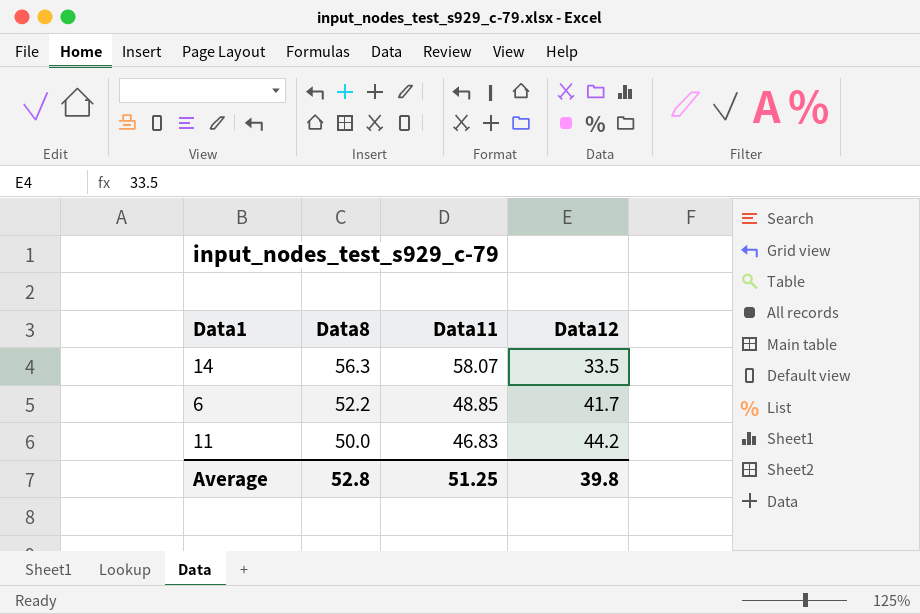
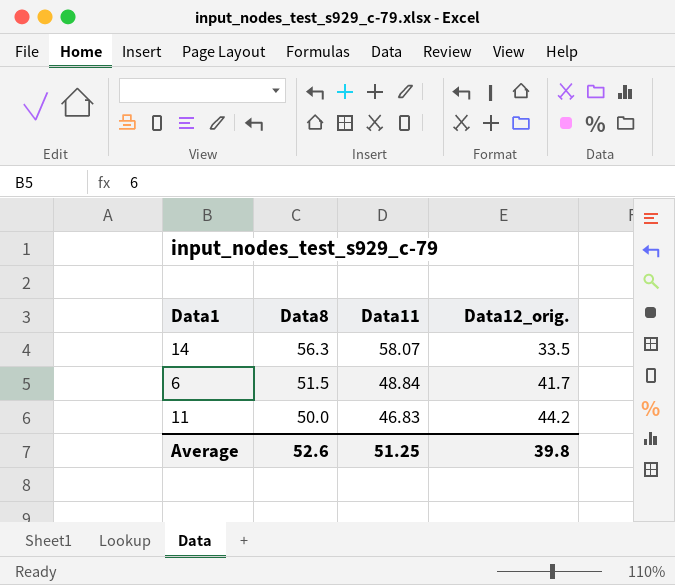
column name: Data12 -> Data12_orig.
6 | Data8: 52.2 -> 51.5
6 | Data11: 48.85 -> 48.84
Average | Data8: 52.8 -> 52.6

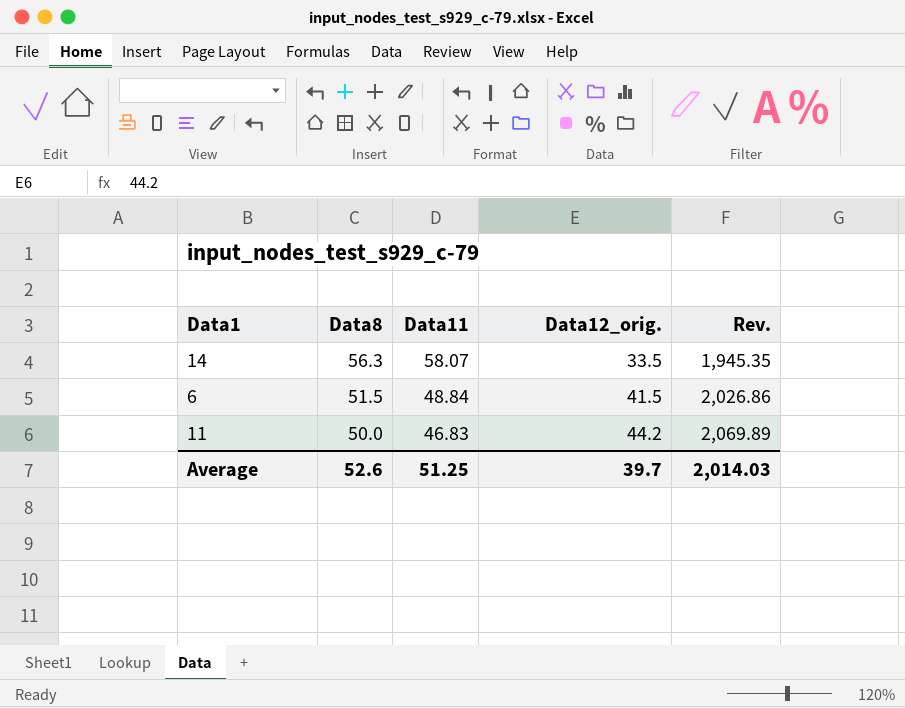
column Rev. | formula: none -> [Data11] * [Data12_orig.]
6 | Data12_orig.: 41.7 -> 41.5
Average | Data12_orig.: 39.8 -> 39.7

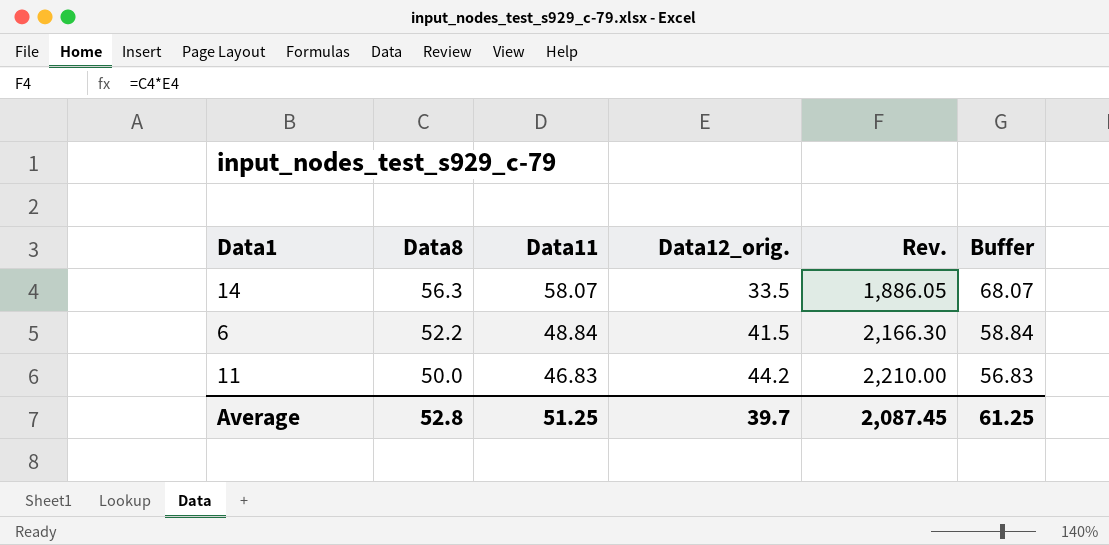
column Rev. | formula: [Data11] * [Data12_orig.] -> [Data8] * [Data12_orig.]
column Buffer | formula: none -> [Data11] + 10
6 | Data8: 51.5 -> 52.2
Average | Data8: 52.6 -> 52.8
Average | Rev.: 2,014.03 -> 2,087.45

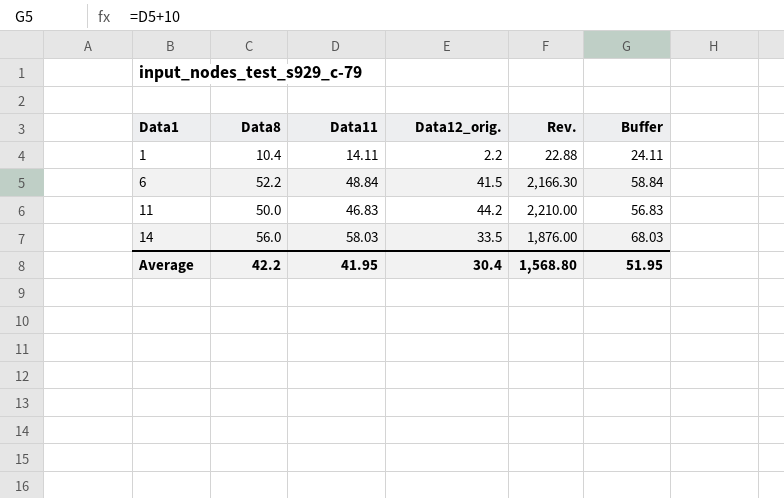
row order: Data8 descending -> Data1 ascending
row 1: none -> 10.4 | 14.11 | 2.2 | 22.88 | 24.11
14 | Data8: 56.3 -> 56.0
14 | Data11: 58.07 -> 58.03
14 | Rev.: 1,886.05 -> 1,876.00
14 | Buffer: 68.07 -> 68.03
Average | Data8: 52.8 -> 42.2
Average | Data11: 51.25 -> 41.95
Average | Data12_orig.: 39.7 -> 30.4
Average | Rev.: 2,087.45 -> 1,568.80
Average | Buffer: 61.25 -> 51.95

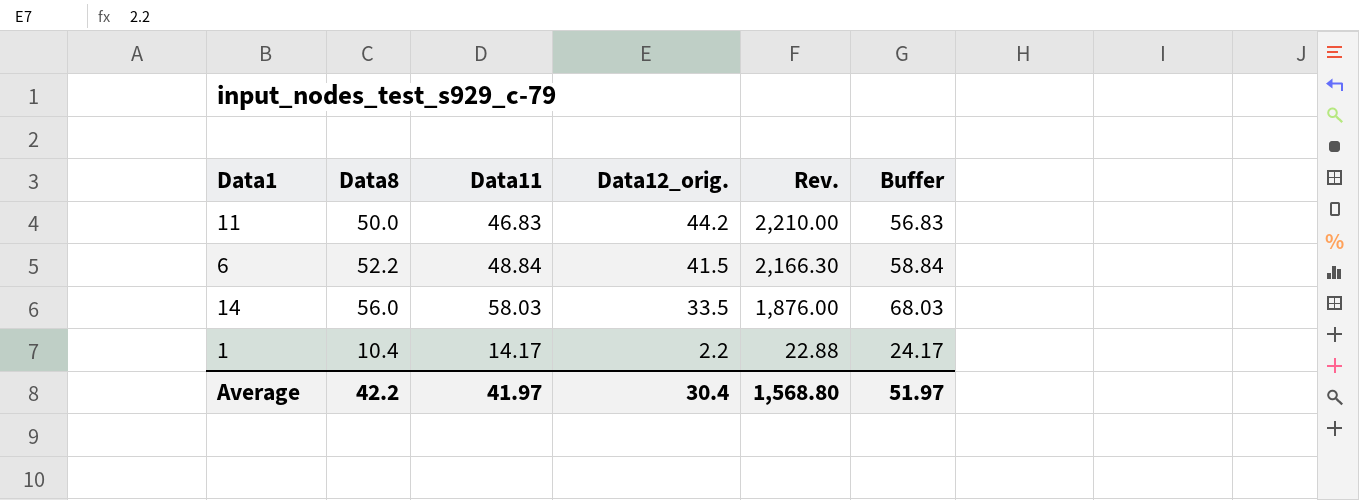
row order: Data1 ascending -> Data12_orig. descending
1 | Data11: 14.11 -> 14.17
1 | Buffer: 24.11 -> 24.17
Average | Data11: 41.95 -> 41.97
Average | Buffer: 51.95 -> 51.97

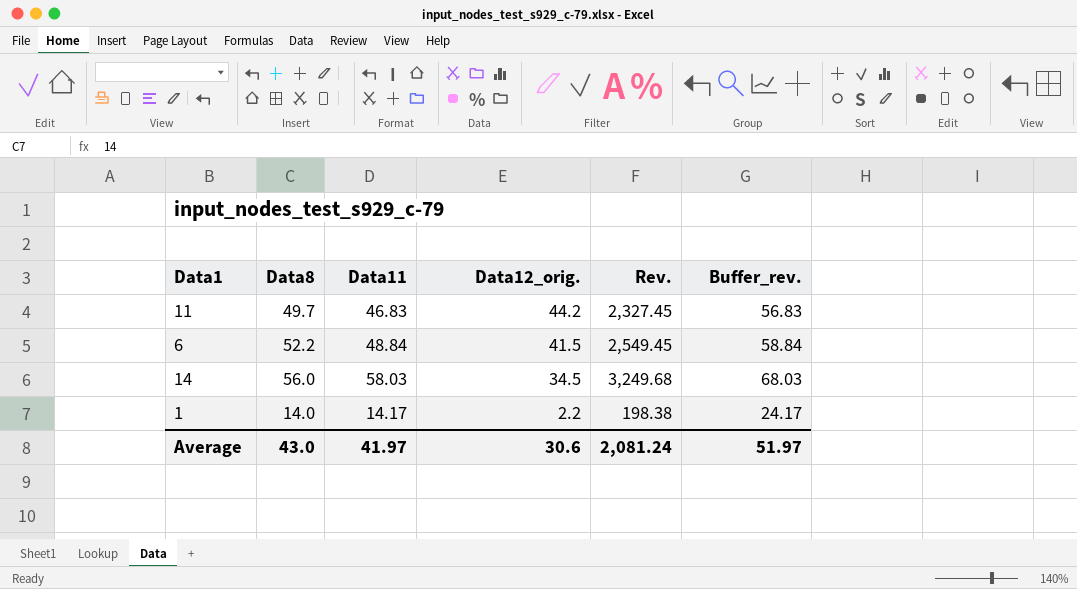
column Rev. | formula: [Data8] * [Data12_orig.] -> [Data8] * [Data11]
column name: Buffer -> Buffer_rev.
11 | Data8: 50.0 -> 49.7
14 | Data12_orig.: 33.5 -> 34.5
1 | Data8: 10.4 -> 14.0
Average | Data8: 42.2 -> 43.0
Average | Data12_orig.: 30.4 -> 30.6
Average | Rev.: 1,568.80 -> 2,081.24

